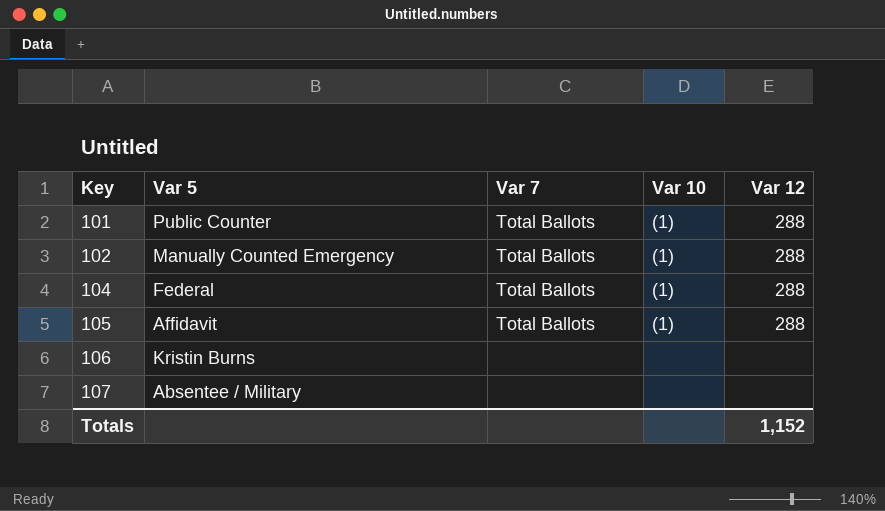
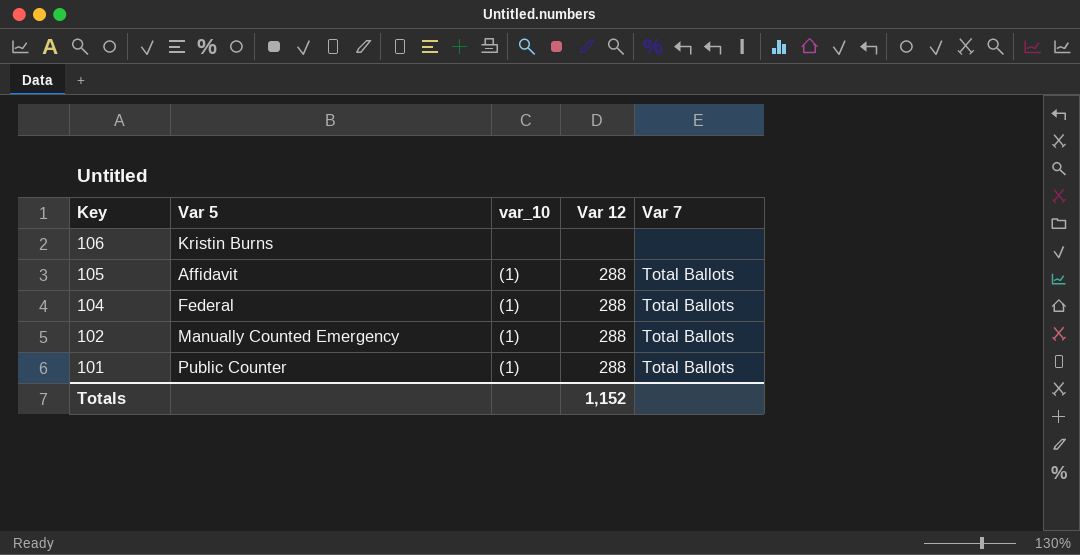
row order: Key ascending -> Key descending
column name: Var 10 -> var_10
column Var 7 | position: 3 -> 5
row 107: Absentee / Military | none | none | none -> none

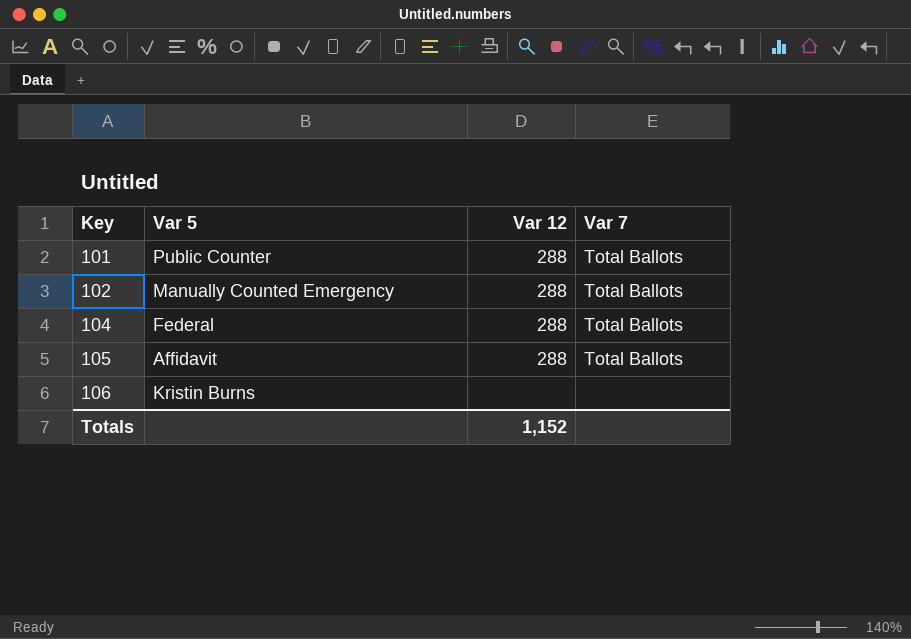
row order: Key descending -> Key ascending
column var_10 | position: 3 -> none

